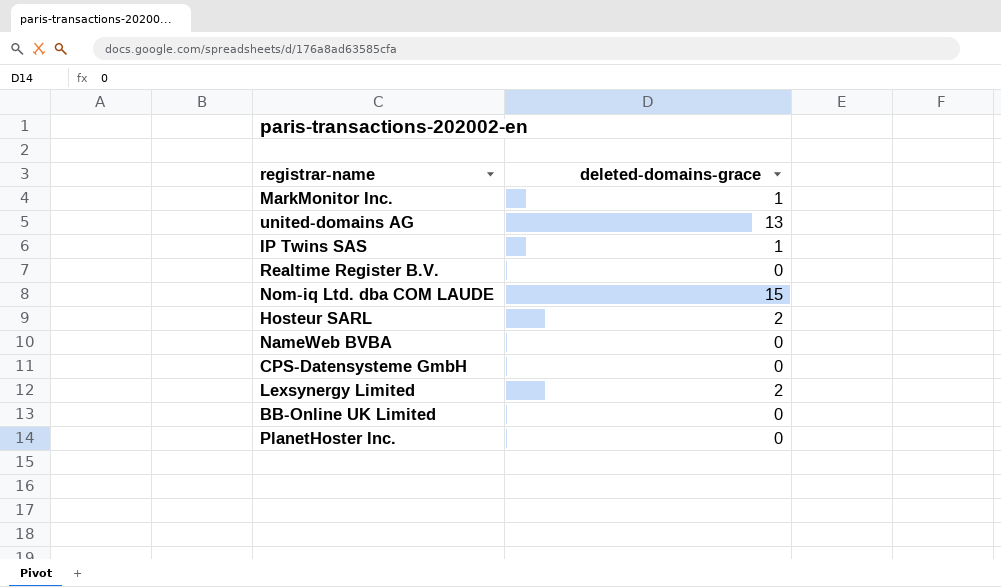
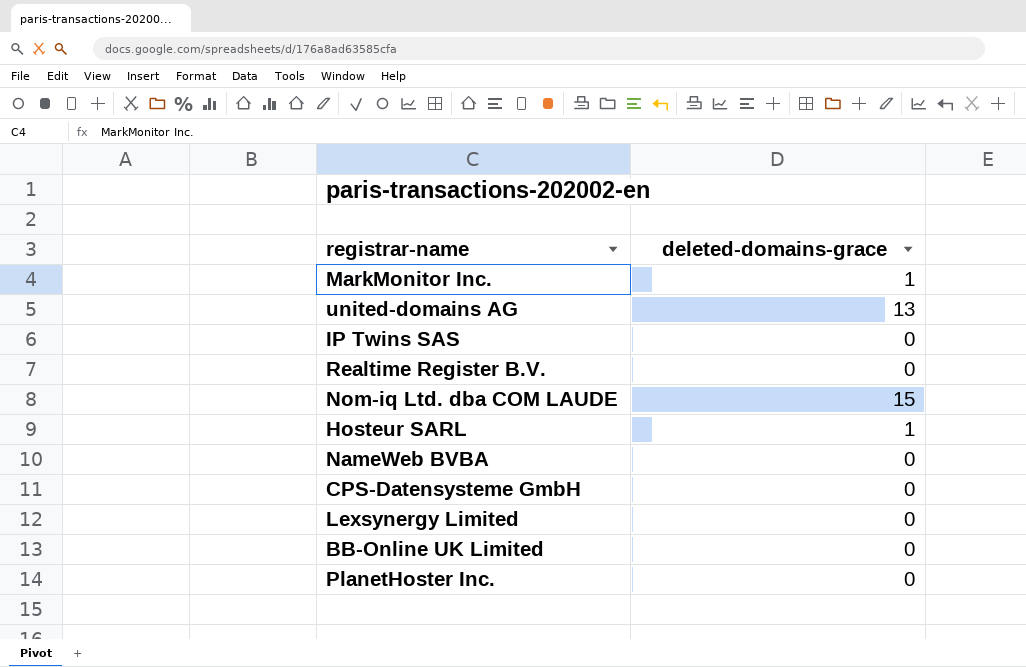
IP Twins SAS | deleted-domains-grace: 1 -> 0
Hosteur SARL | deleted-domains-grace: 2 -> 1
Lexsynergy Limited | deleted-domains-grace: 2 -> 0

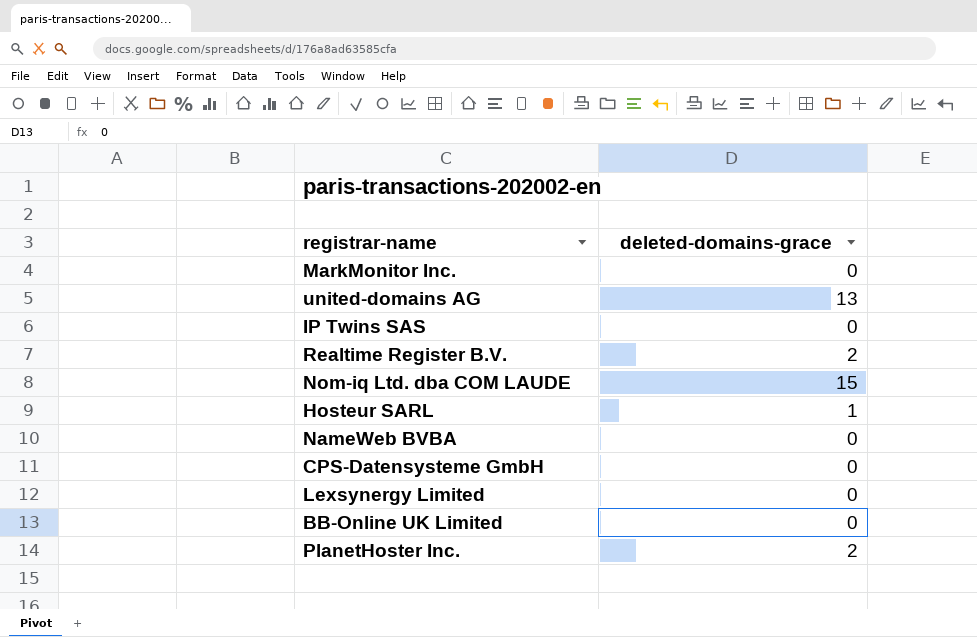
MarkMonitor Inc. | deleted-domains-grace: 1 -> 0
Realtime Register B.V. | deleted-domains-grace: 0 -> 2
PlanetHoster Inc. | deleted-domains-grace: 0 -> 2

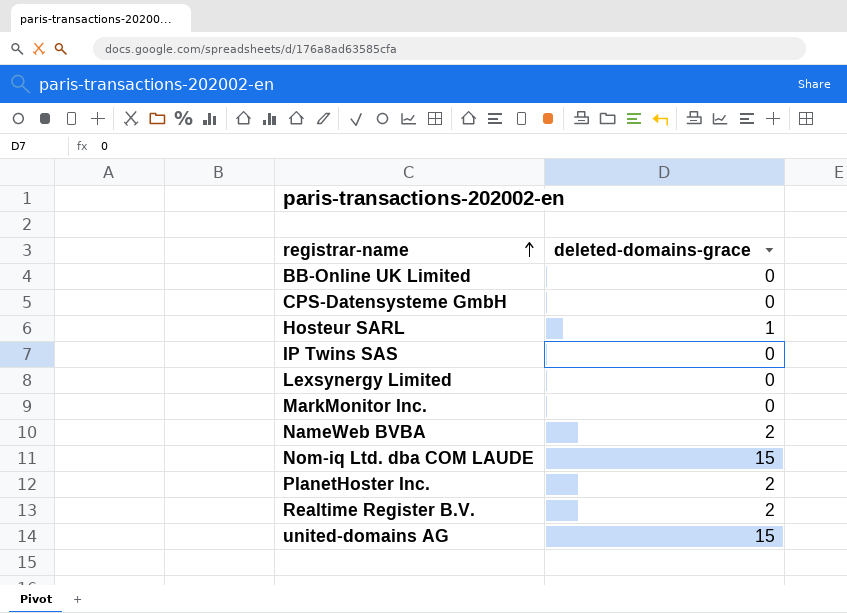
row order: none -> registrar-name ascending
NameWeb BVBA | deleted-domains-grace: 0 -> 2
united-domains AG | deleted-domains-grace: 13 -> 15

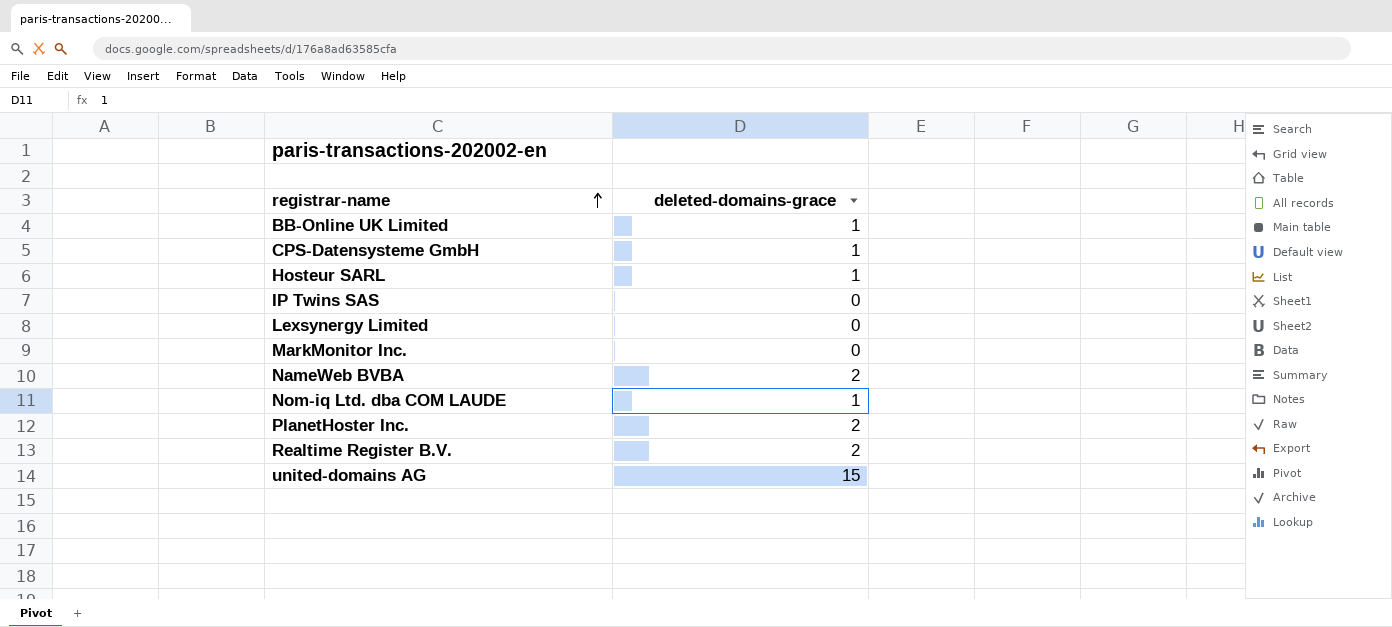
BB-Online UK Limited | deleted-domains-grace: 0 -> 1
CPS-Datensysteme GmbH | deleted-domains-grace: 0 -> 1
Nom-iq Ltd. dba COM LAUDE | deleted-domains-grace: 15 -> 1

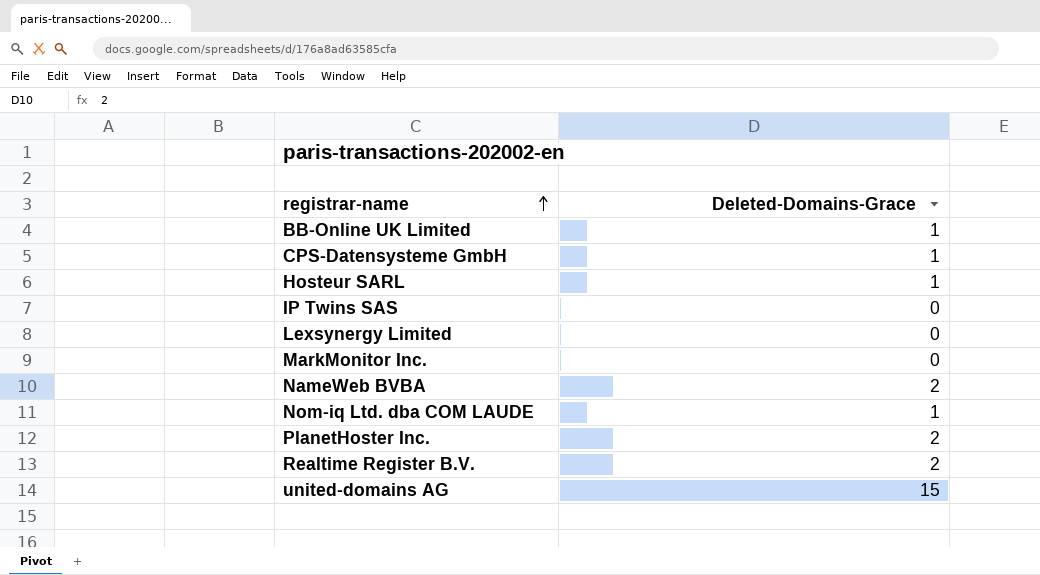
column name: deleted-domains-grace -> Deleted-Domains-Grace

